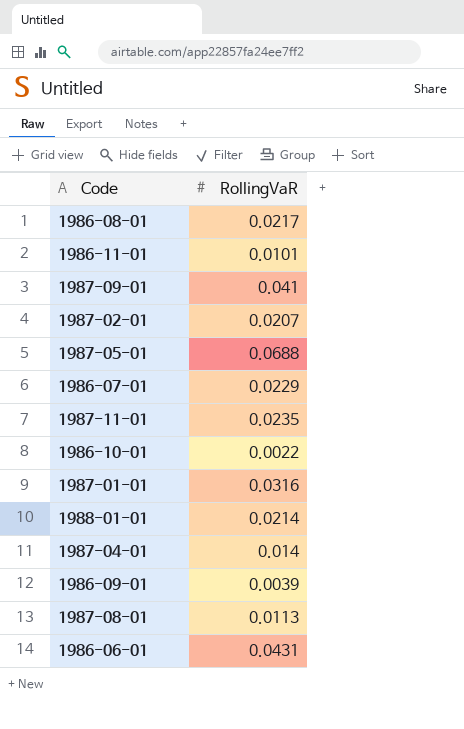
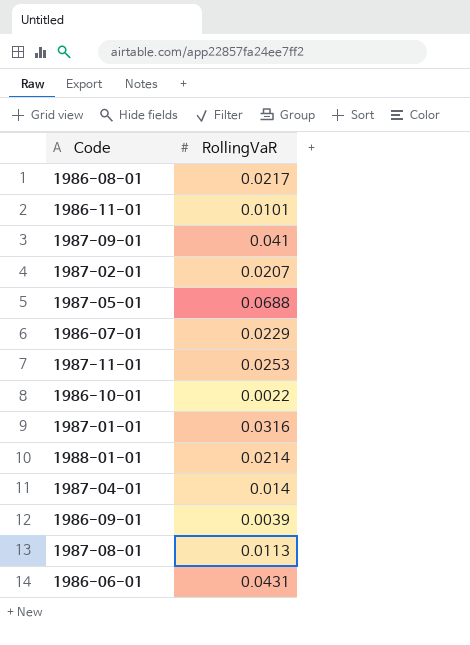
1987-11-01 | RollingVaR: 0.0235 -> 0.0253

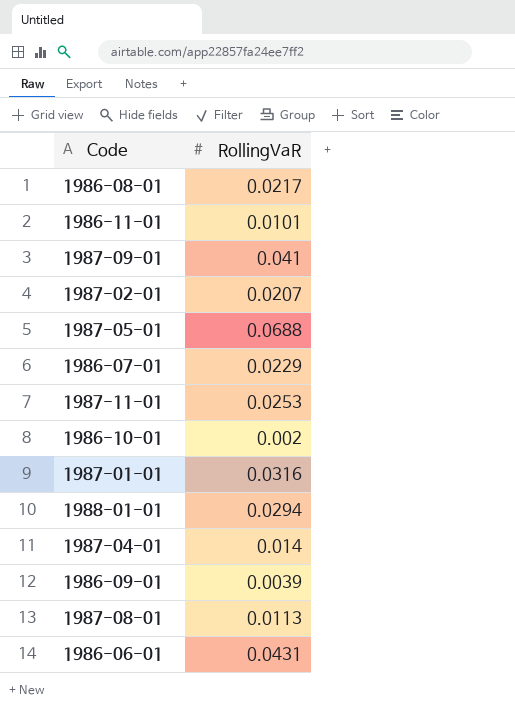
1986-10-01 | RollingVaR: 0.0022 -> 0.002
1988-01-01 | RollingVaR: 0.0214 -> 0.0294

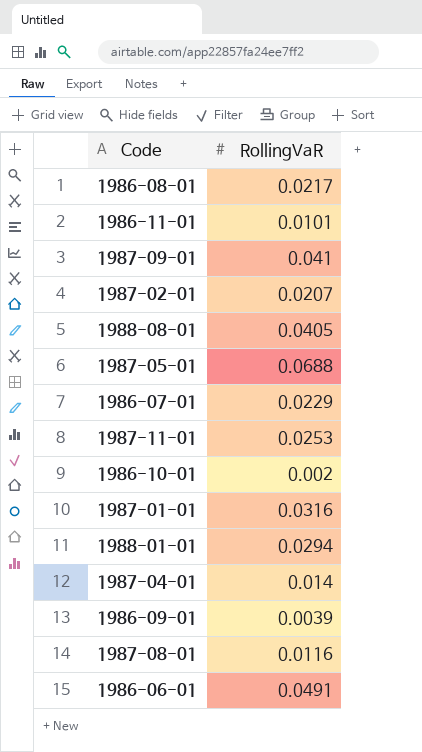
row 1988-08-01: none -> 0.0405
1987-08-01 | RollingVaR: 0.0113 -> 0.0116
1986-06-01 | RollingVaR: 0.0431 -> 0.0491

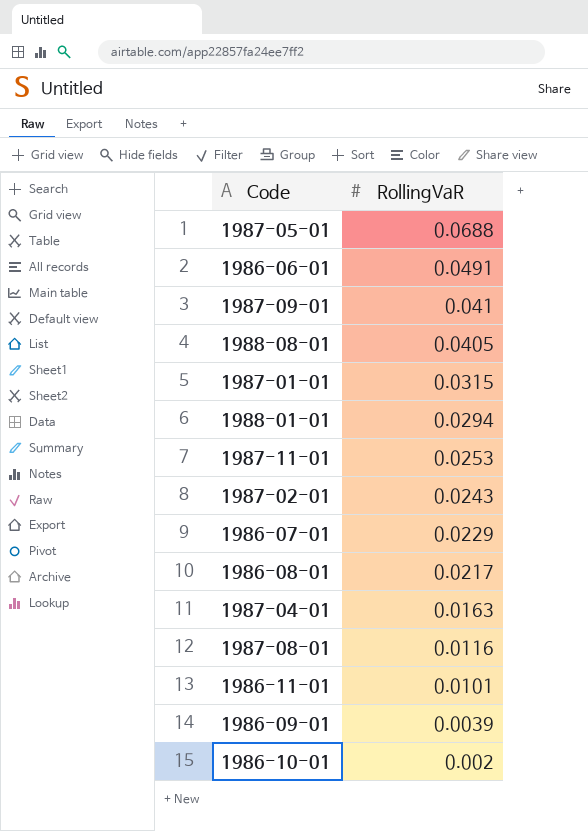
row order: none -> RollingVaR descending
1987-01-01 | RollingVaR: 0.0316 -> 0.0315
1987-02-01 | RollingVaR: 0.0207 -> 0.0243
1987-04-01 | RollingVaR: 0.014 -> 0.0163

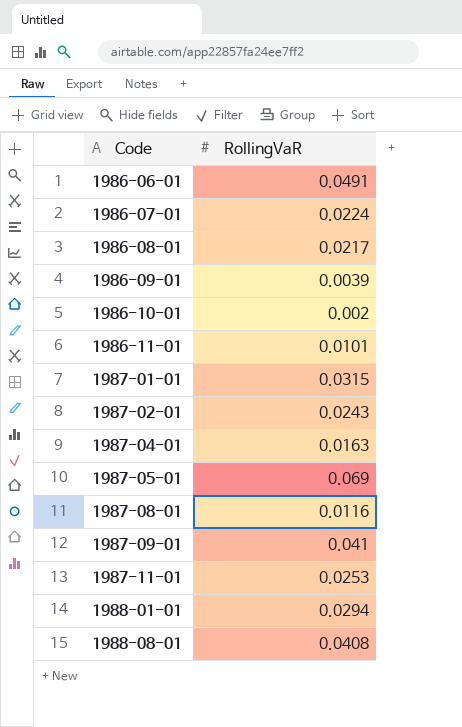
row order: RollingVaR descending -> Code ascending
1986-07-01 | RollingVaR: 0.0229 -> 0.0224
1987-05-01 | RollingVaR: 0.0688 -> 0.069
1988-08-01 | RollingVaR: 0.0405 -> 0.0408

